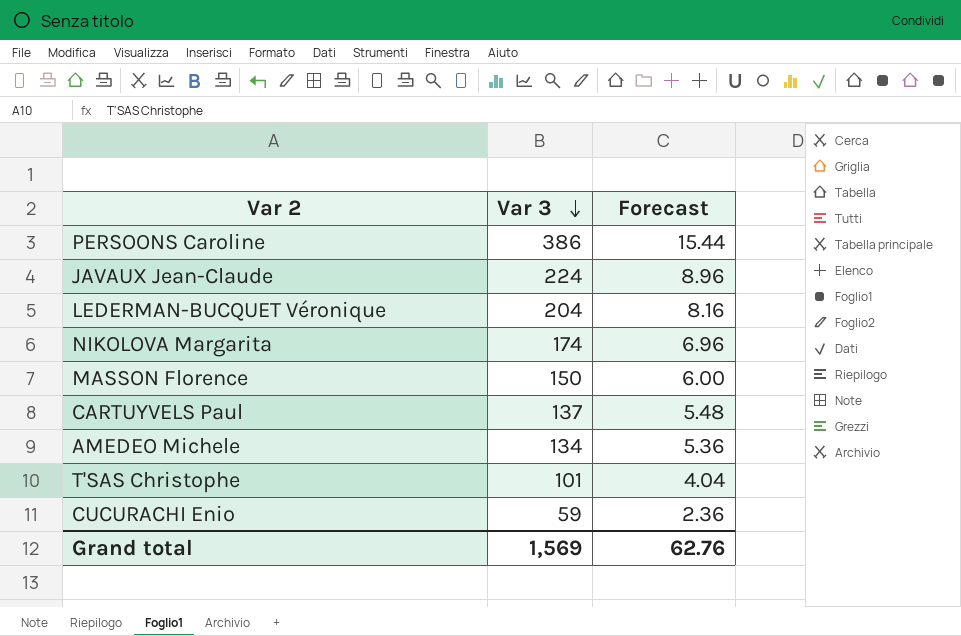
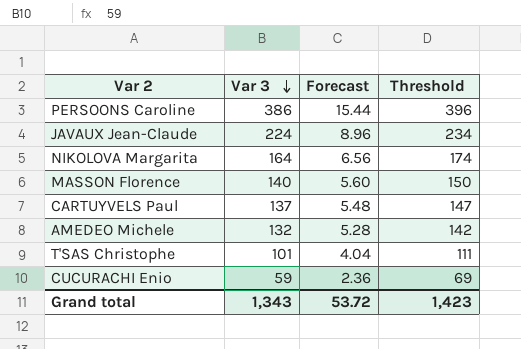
column Threshold | formula: none -> [Var 3] + 10
row LEDERMAN-BUCQUET Véronique: 204 | 8.16 -> none
NIKOLOVA Margarita | Var 3: 174 -> 164
NIKOLOVA Margarita | Forecast: 6.96 -> 6.56
MASSON Florence | Var 3: 150 -> 140
MASSON Florence | Forecast: 6.00 -> 5.60
AMEDEO Michele | Var 3: 134 -> 132
AMEDEO Michele | Forecast: 5.36 -> 5.28
Grand total | Var 3: 1,569 -> 1,343
Grand total | Forecast: 62.76 -> 53.72

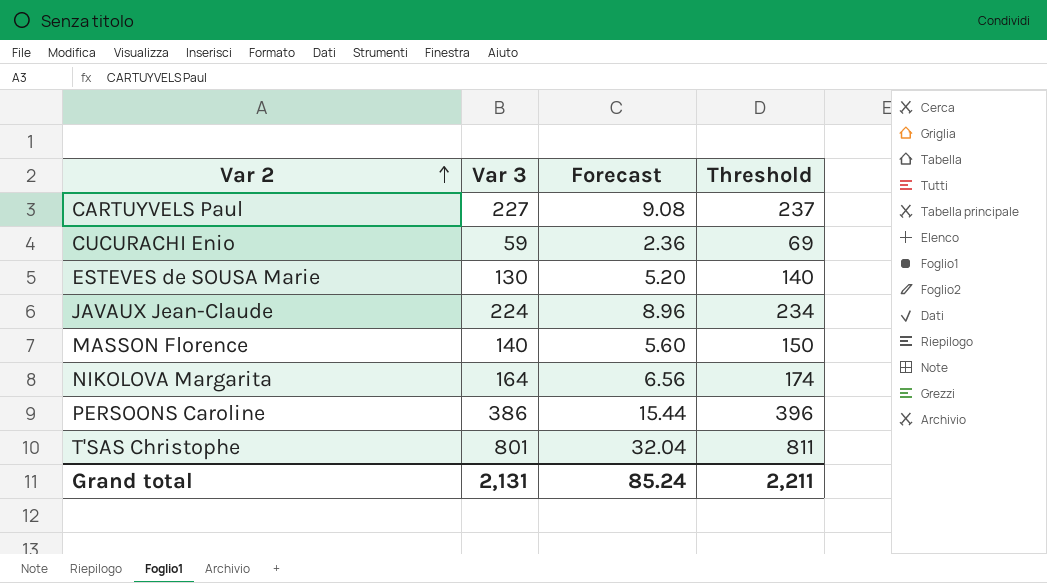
row order: Var 3 descending -> Var 2 ascending
row AMEDEO Michele: 132 | 5.28 | 142 -> none
CARTUYVELS Paul | Var 3: 137 -> 227
CARTUYVELS Paul | Forecast: 5.48 -> 9.08
CARTUYVELS Paul | Threshold: 147 -> 237
row ESTEVES de SOUSA Marie: none -> 130 | 5.20 | 140
T'SAS Christophe | Var 3: 101 -> 801
T'SAS Christophe | Forecast: 4.04 -> 32.04
T'SAS Christophe | Threshold: 111 -> 811
Grand total | Var 3: 1,343 -> 2,131
Grand total | Forecast: 53.72 -> 85.24
Grand total | Threshold: 1,423 -> 2,211

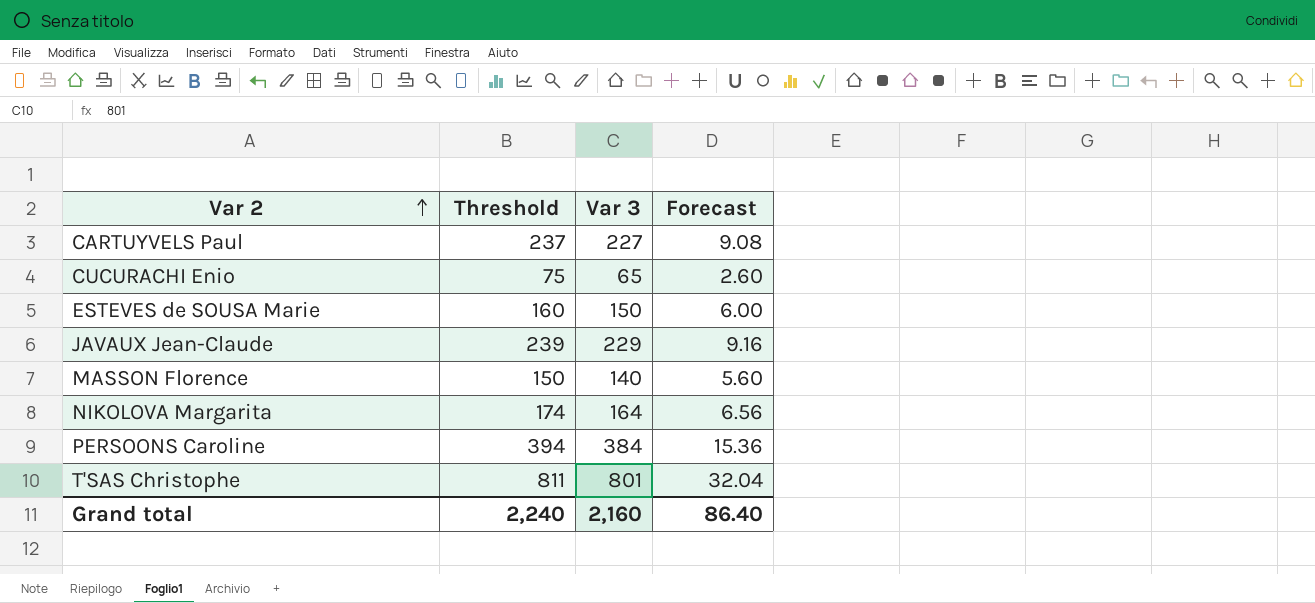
column Threshold | position: 4 -> 2
CUCURACHI Enio | Threshold: 69 -> 75
CUCURACHI Enio | Var 3: 59 -> 65
CUCURACHI Enio | Forecast: 2.36 -> 2.60
ESTEVES de SOUSA Marie | Threshold: 140 -> 160
ESTEVES de SOUSA Marie | Var 3: 130 -> 150
ESTEVES de SOUSA Marie | Forecast: 5.20 -> 6.00
JAVAUX Jean-Claude | Threshold: 234 -> 239
JAVAUX Jean-Claude | Var 3: 224 -> 229
JAVAUX Jean-Claude | Forecast: 8.96 -> 9.16
PERSOONS Caroline | Threshold: 396 -> 394
PERSOONS Caroline | Var 3: 386 -> 384
PERSOONS Caroline | Forecast: 15.44 -> 15.36
Grand total | Threshold: 2,211 -> 2,240
Grand total | Var 3: 2,131 -> 2,160
Grand total | Forecast: 85.24 -> 86.40

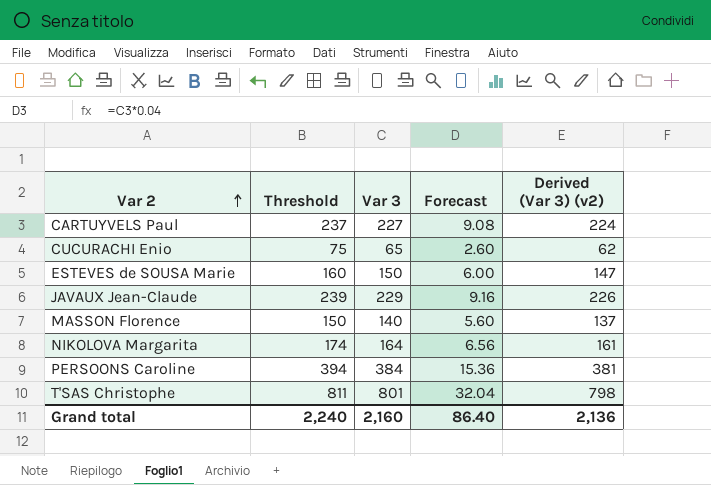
column Derived (Var 3) (v2) | formula: none -> [Var 3] - 3

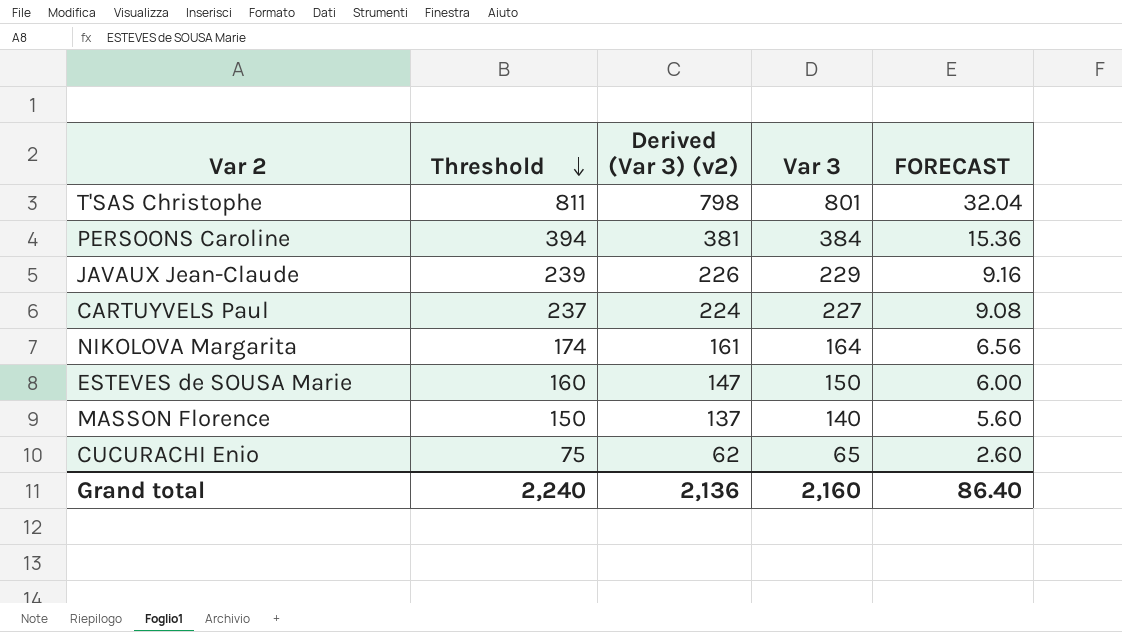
row order: Var 2 ascending -> Threshold descending
column Derived (Var 3) (v2) | position: 5 -> 3
column name: Forecast -> FORECAST

